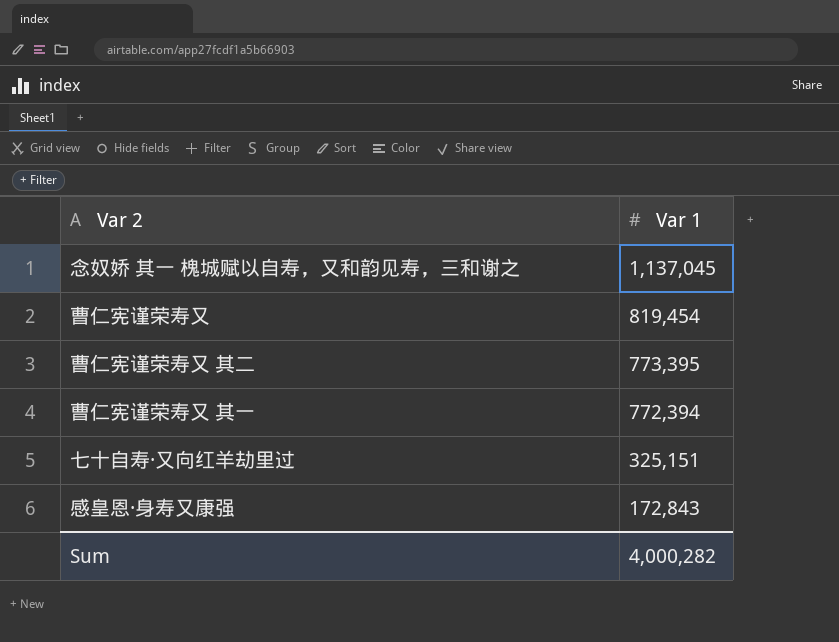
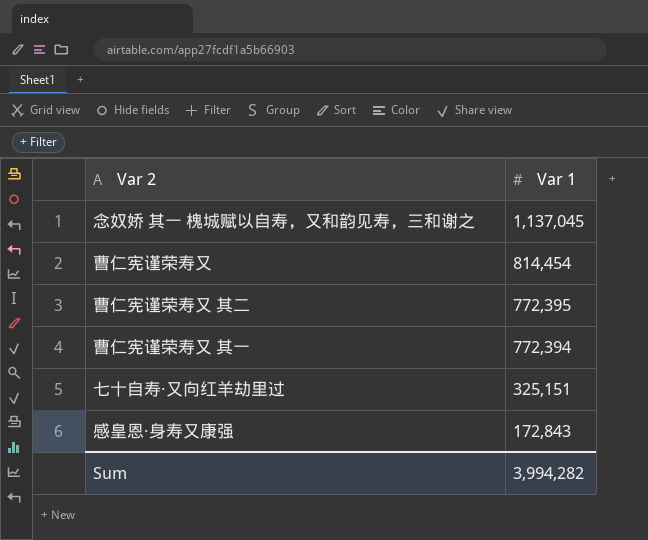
曹仁宪谨荣寿又 | Var 1: 819,454 -> 814,454
曹仁宪谨荣寿又 其二 | Var 1: 773,395 -> 772,395
Sum | Var 1: 4,000,282 -> 3,994,282

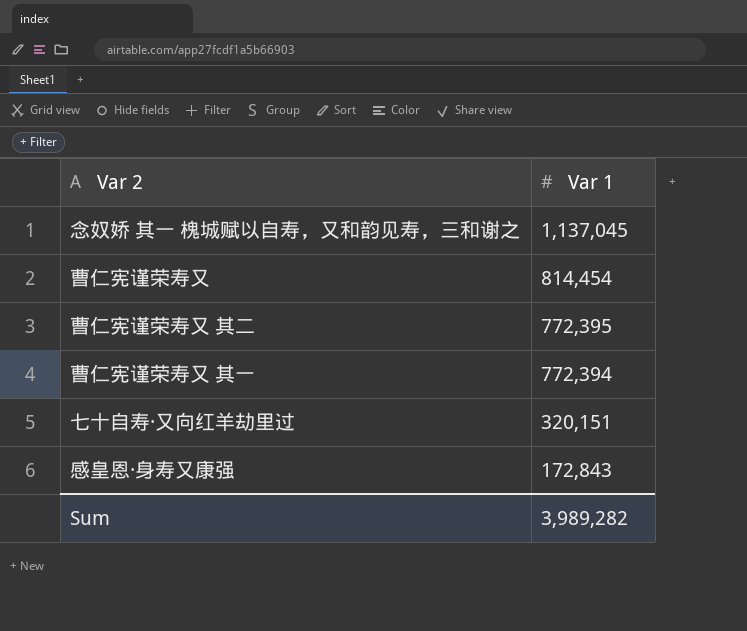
七十自寿·又向红羊劫里过 | Var 1: 325,151 -> 320,151
Sum | Var 1: 3,994,282 -> 3,989,282

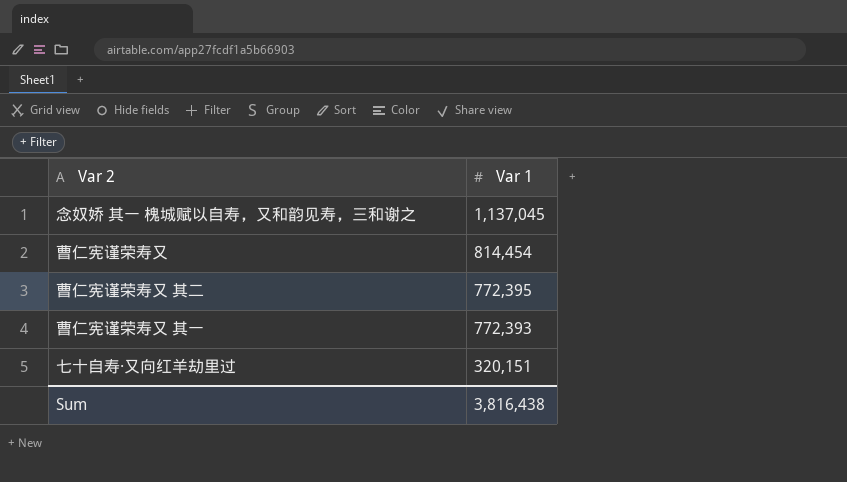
row 感皇恩·身寿又康强: 172,843 -> none
曹仁宪谨荣寿又 其一 | Var 1: 772,394 -> 772,393
Sum | Var 1: 3,989,282 -> 3,816,438

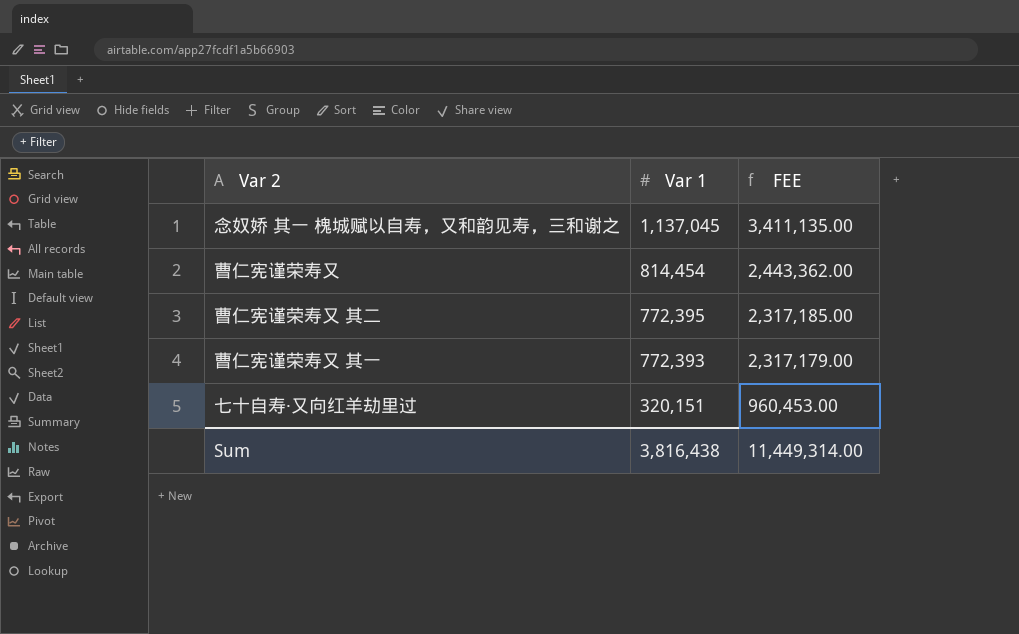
column FEE | formula: none -> [Var 1] * 3

